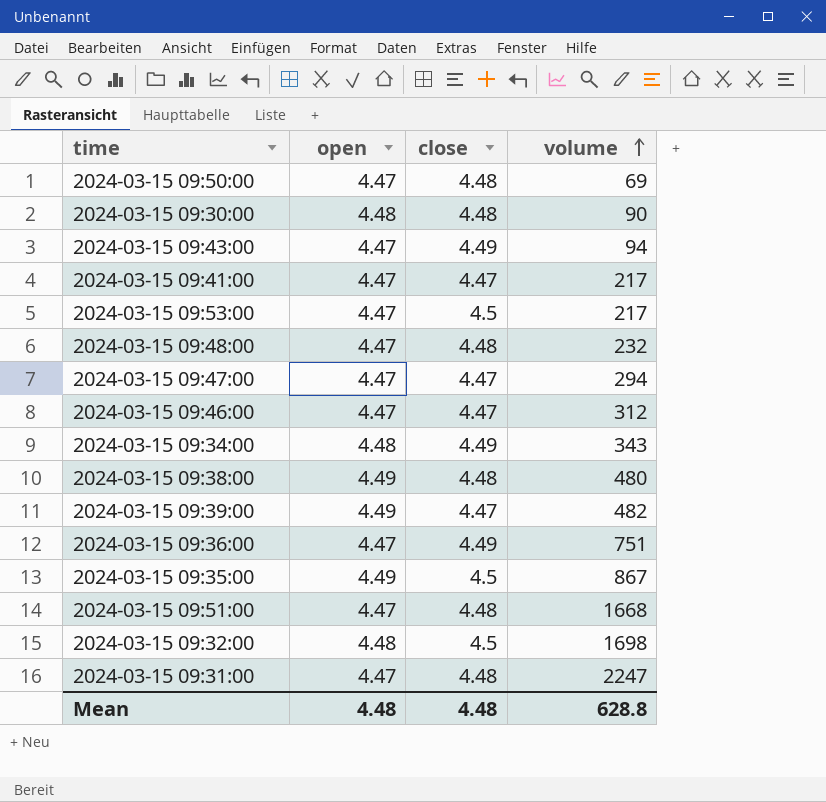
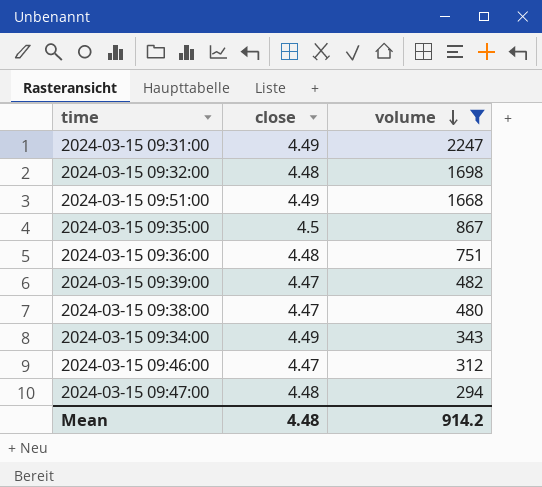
filter: none -> volume >= 294
row order: volume ascending -> volume descending
column open | position: 2 -> none
2024-03-15 09:31:00 | close: 4.48 -> 4.49
2024-03-15 09:32:00 | close: 4.5 -> 4.48
2024-03-15 09:51:00 | close: 4.48 -> 4.49
2024-03-15 09:36:00 | close: 4.49 -> 4.48
2024-03-15 09:38:00 | close: 4.48 -> 4.47
2024-03-15 09:47:00 | close: 4.47 -> 4.48
Mean | volume: 628.8 -> 914.2

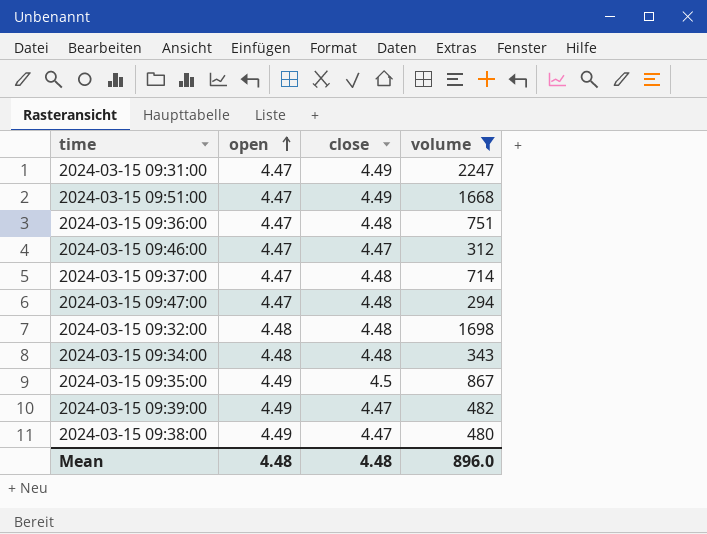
row order: volume descending -> open ascending
column open | position: none -> 2
row 2024-03-15 09:37:00: none -> 4.47 | 4.48 | 714
2024-03-15 09:34:00 | close: 4.49 -> 4.48
Mean | volume: 914.2 -> 896.0

